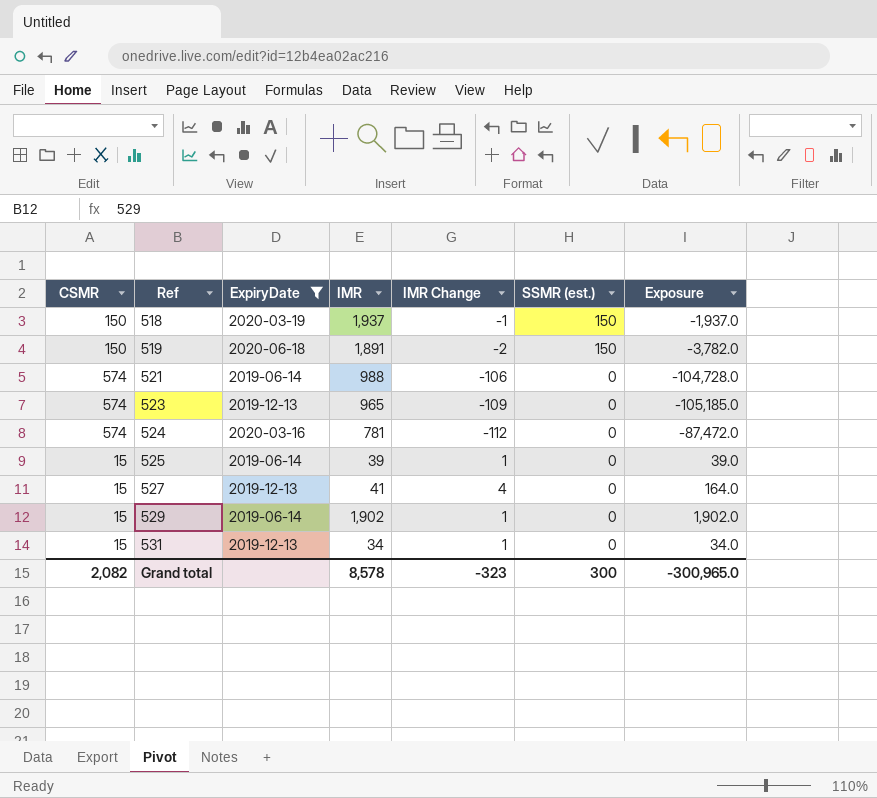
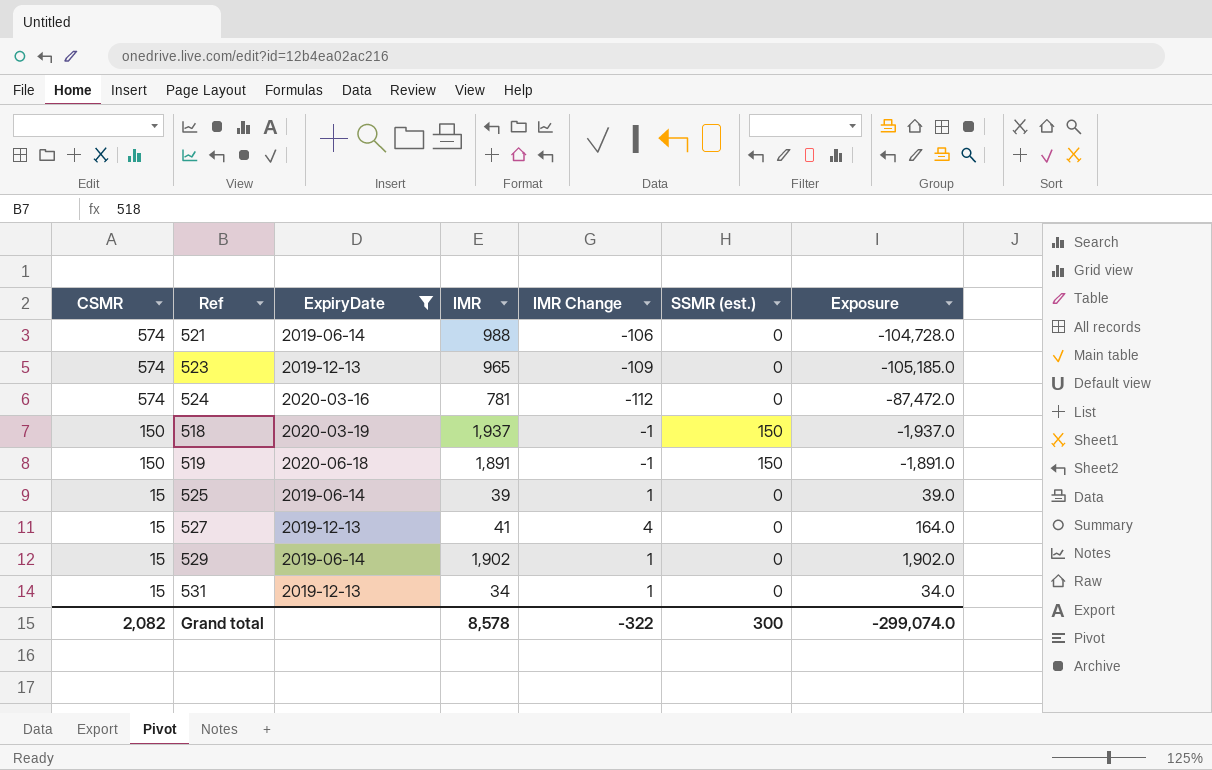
row order: Ref ascending -> CSMR descending
519 | IMR Change: -2 -> -1
519 | Exposure: -3,782.0 -> -1,891.0
Grand total | IMR Change: -323 -> -322
Grand total | Exposure: -300,965.0 -> -299,074.0

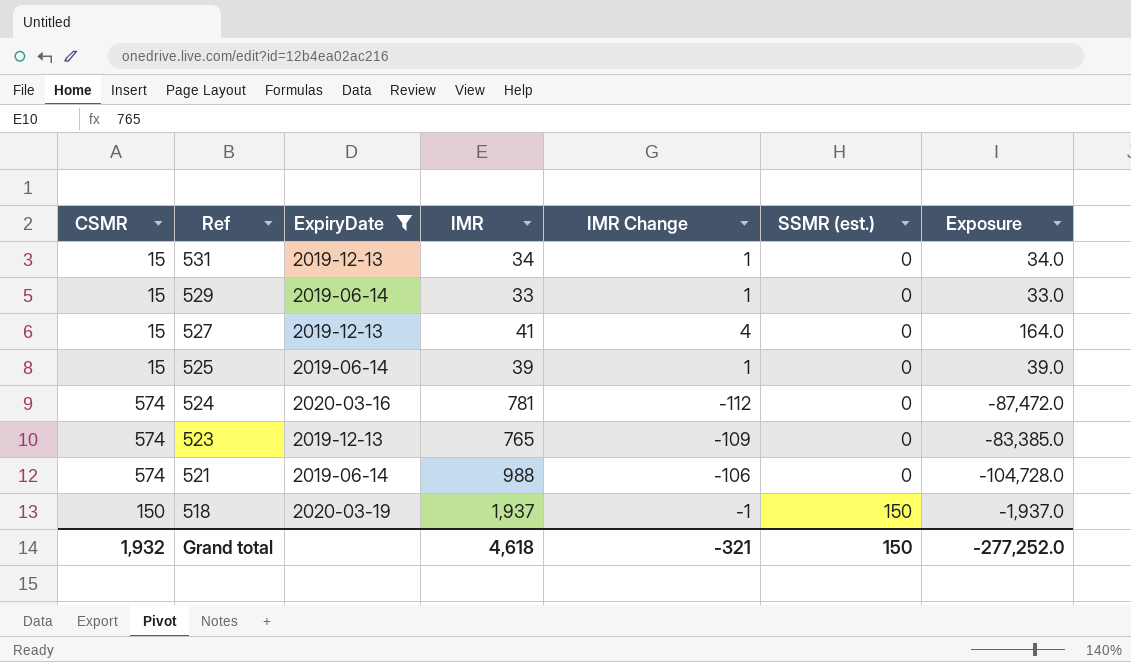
row order: CSMR descending -> Ref descending
row 519: 150 | 2020-06-18 | 1,891 | -1 | 150 | -1,891.0 -> none
529 | IMR: 1,902 -> 33
529 | Exposure: 1,902.0 -> 33.0
523 | IMR: 965 -> 765
523 | Exposure: -105,185.0 -> -83,385.0
Grand total | CSMR: 2,082 -> 1,932
Grand total | IMR: 8,578 -> 4,618
Grand total | IMR Change: -322 -> -321
Grand total | SSMR (est.): 300 -> 150
Grand total | Exposure: -299,074.0 -> -277,252.0

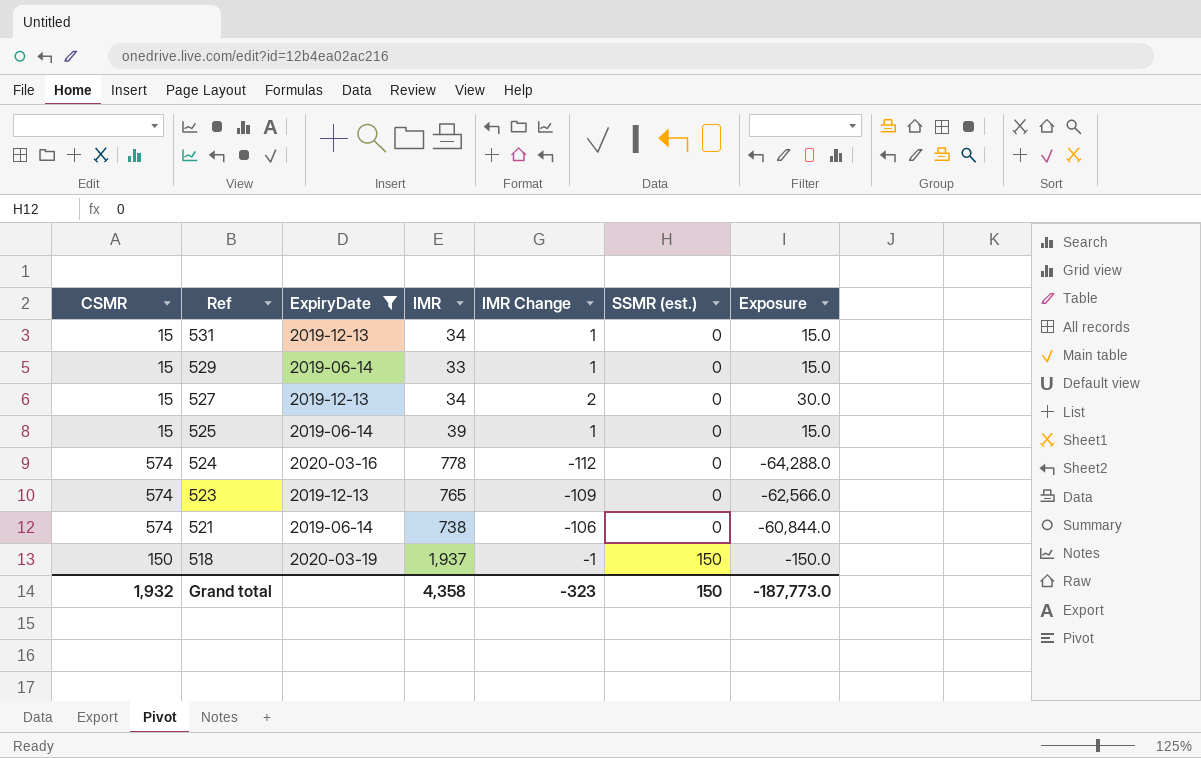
column Exposure | formula: [IMR] * [IMR Change] -> [CSMR] * [IMR Change]
527 | IMR: 41 -> 34
527 | IMR Change: 4 -> 2
524 | IMR: 781 -> 778
521 | IMR: 988 -> 738
Grand total | IMR: 4,618 -> 4,358
Grand total | IMR Change: -321 -> -323
Grand total | Exposure: -277,252.0 -> -187,773.0

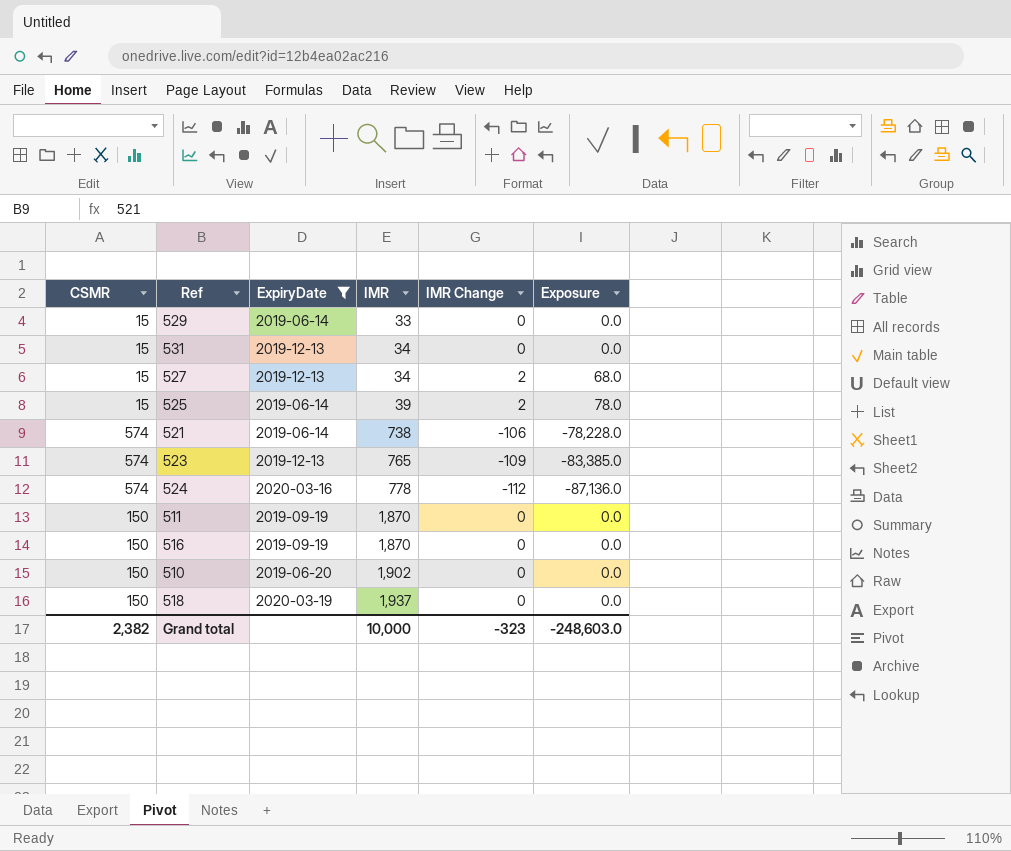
row order: Ref descending -> IMR ascending
column SSMR (est.) | position: 6 -> none
column Exposure | formula: [CSMR] * [IMR Change] -> [IMR] * [IMR Change]
529 | IMR Change: 1 -> 0
531 | IMR Change: 1 -> 0
525 | IMR Change: 1 -> 2
row 511: none -> 150 | 2019-09-19 | 1,870 | 0 | 0.0
row 516: none -> 150 | 2019-09-19 | 1,870 | 0 | 0.0
row 510: none -> 150 | 2019-06-20 | 1,902 | 0 | 0.0
518 | IMR Change: -1 -> 0
Grand total | CSMR: 1,932 -> 2,382
Grand total | IMR: 4,358 -> 10,000
Grand total | Exposure: -187,773.0 -> -248,603.0

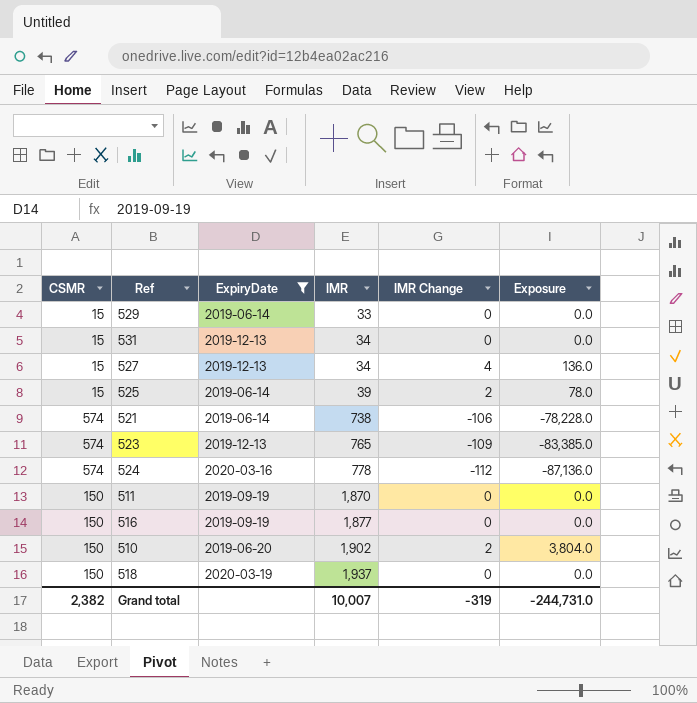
527 | IMR Change: 2 -> 4
527 | Exposure: 68.0 -> 136.0
516 | IMR: 1,870 -> 1,877
510 | IMR Change: 0 -> 2
510 | Exposure: 0.0 -> 3,804.0
Grand total | IMR: 10,000 -> 10,007
Grand total | IMR Change: -323 -> -319
Grand total | Exposure: -248,603.0 -> -244,731.0

